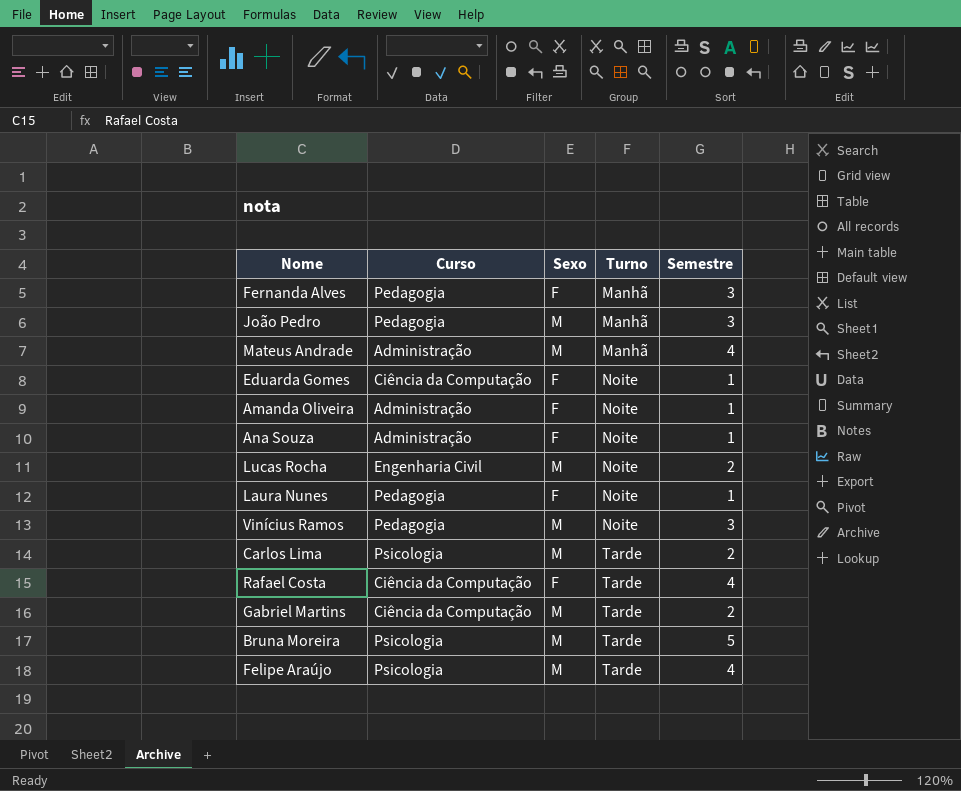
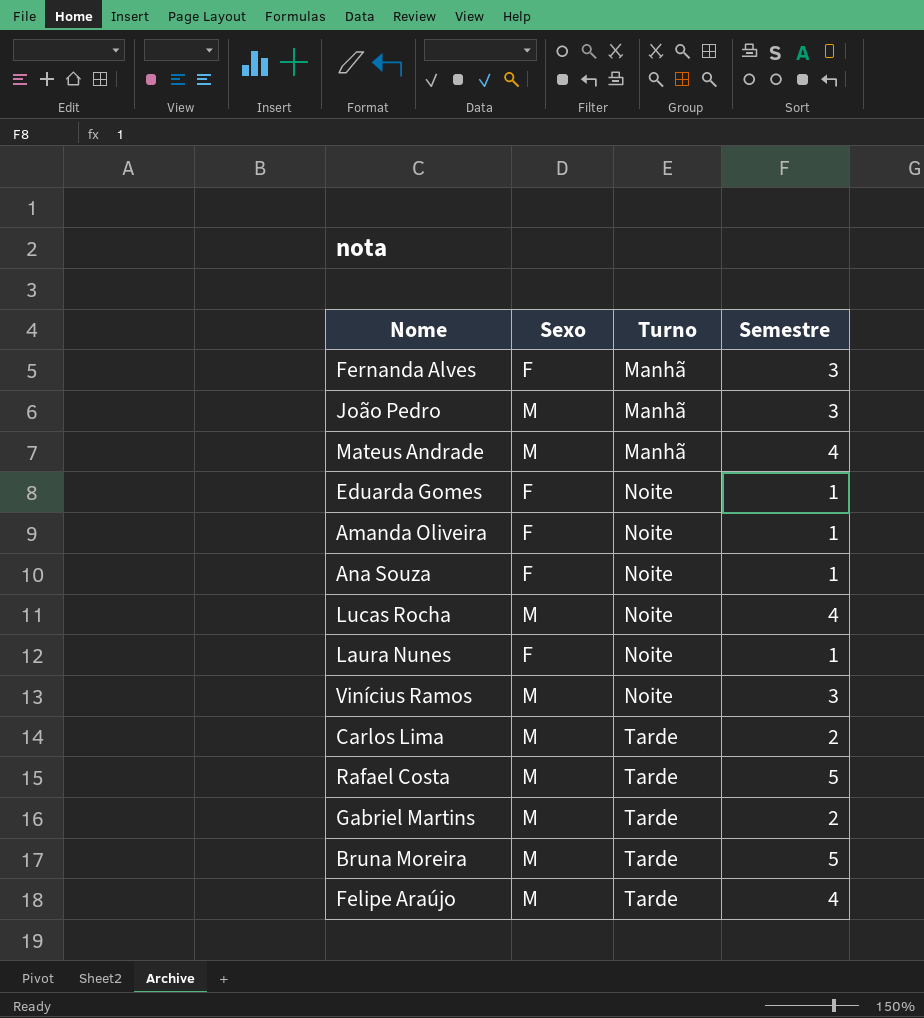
column Curso | position: 2 -> none
Lucas Rocha | Semestre: 2 -> 4
Rafael Costa | Sexo: F -> M
Rafael Costa | Semestre: 4 -> 5

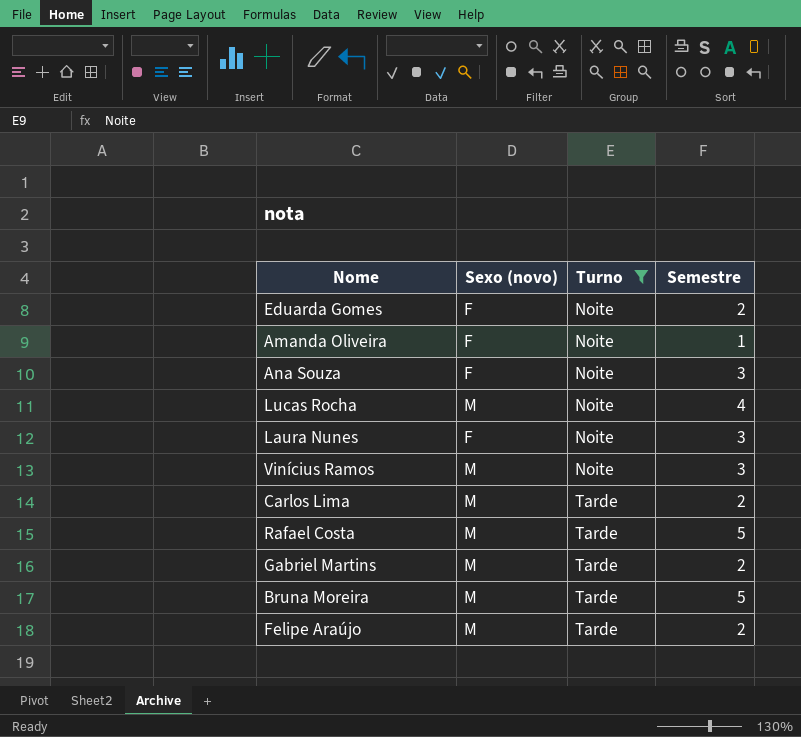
filter: none -> Turno != Manhã
column name: Sexo -> Sexo (novo)
Eduarda Gomes | Semestre: 1 -> 2
Ana Souza | Semestre: 1 -> 3
Laura Nunes | Semestre: 1 -> 3
Felipe Araújo | Semestre: 4 -> 2

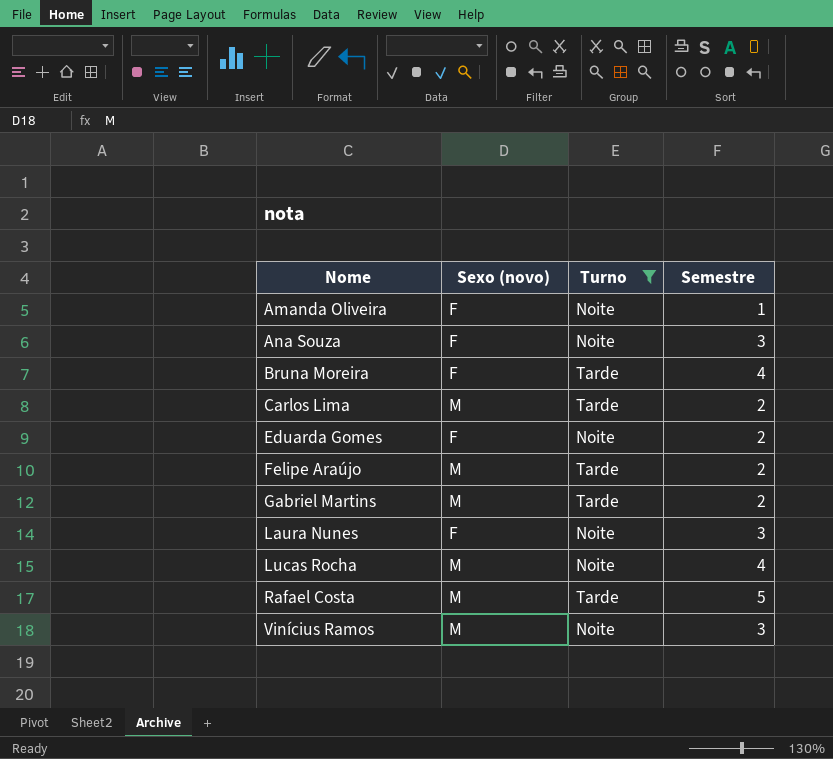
row order: Turno ascending -> Nome ascending
Bruna Moreira | Sexo (novo): M -> F
Bruna Moreira | Semestre: 5 -> 4

